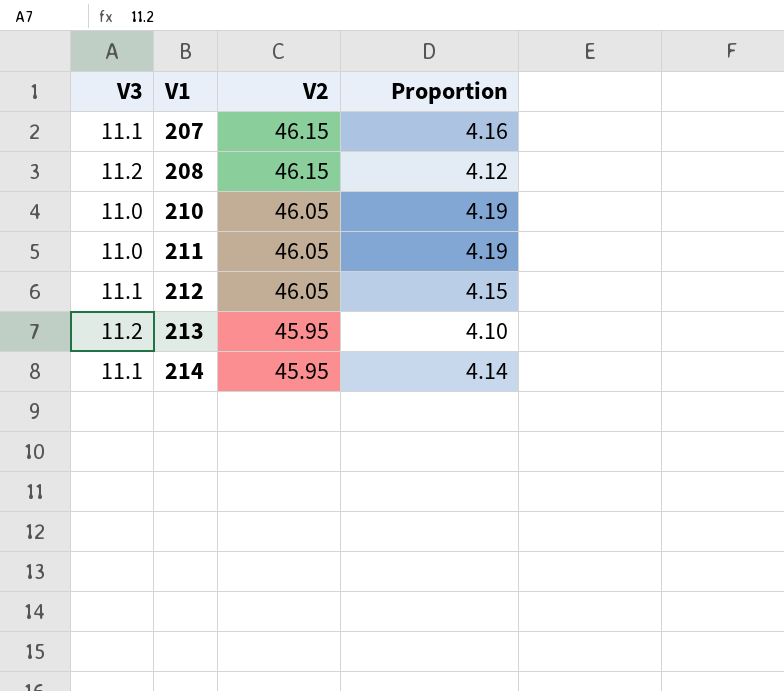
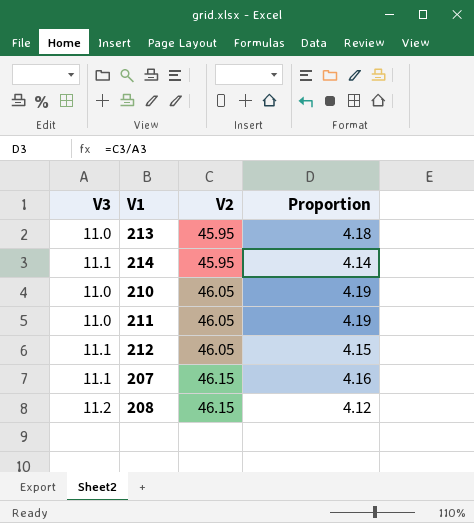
row order: V1 ascending -> V2 ascending
213 | V3: 11.2 -> 11.0
213 | Proportion: 4.10 -> 4.18

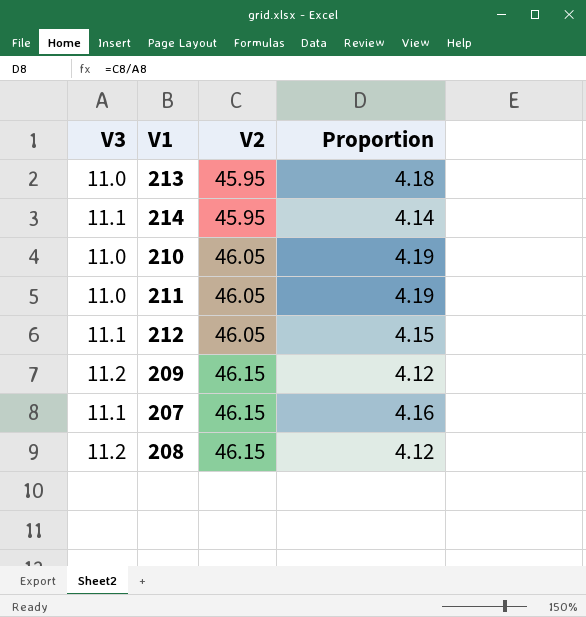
row 209: none -> 11.2 | 46.15 | 4.12

